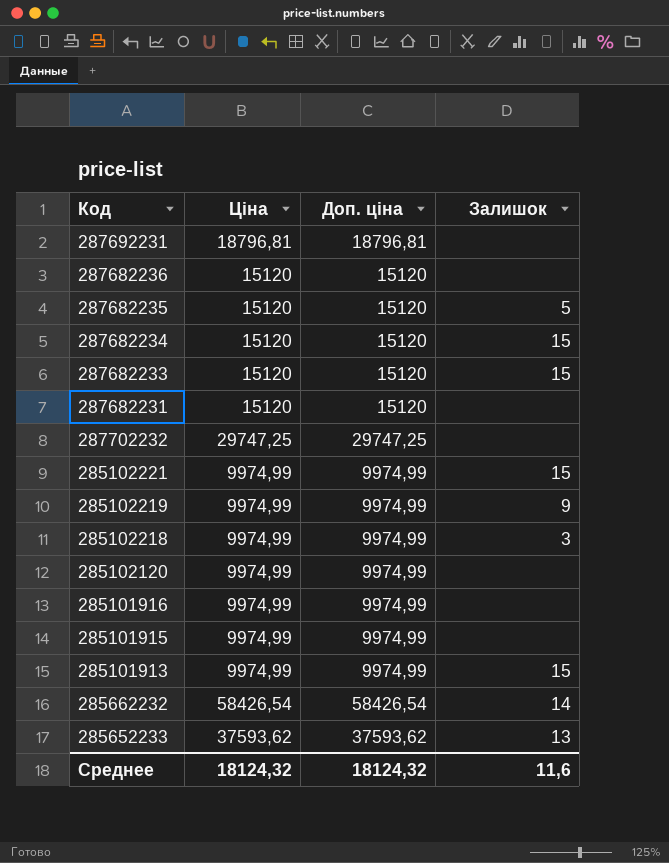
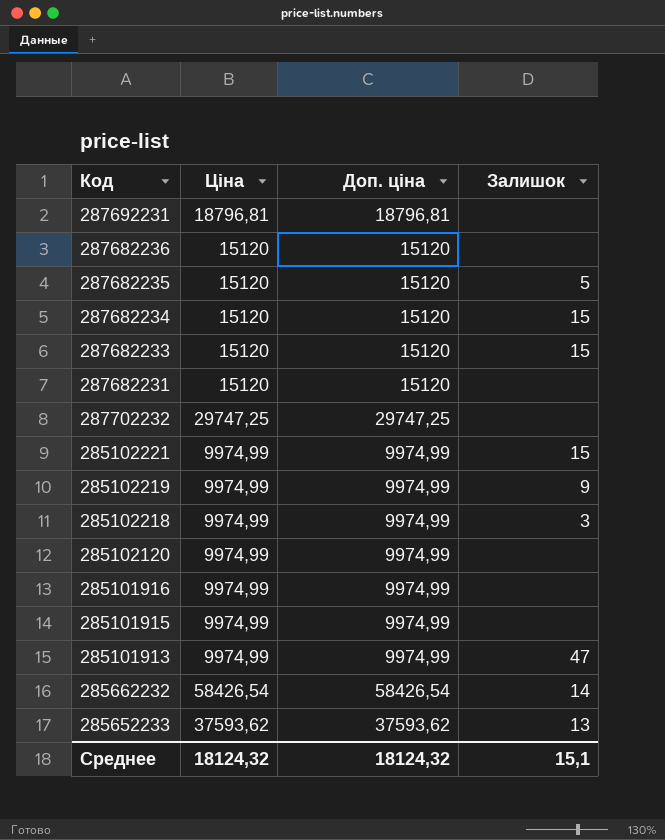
285101913 | Залишок: 15 -> 47
Среднее | Залишок: 11,6 -> 15,1

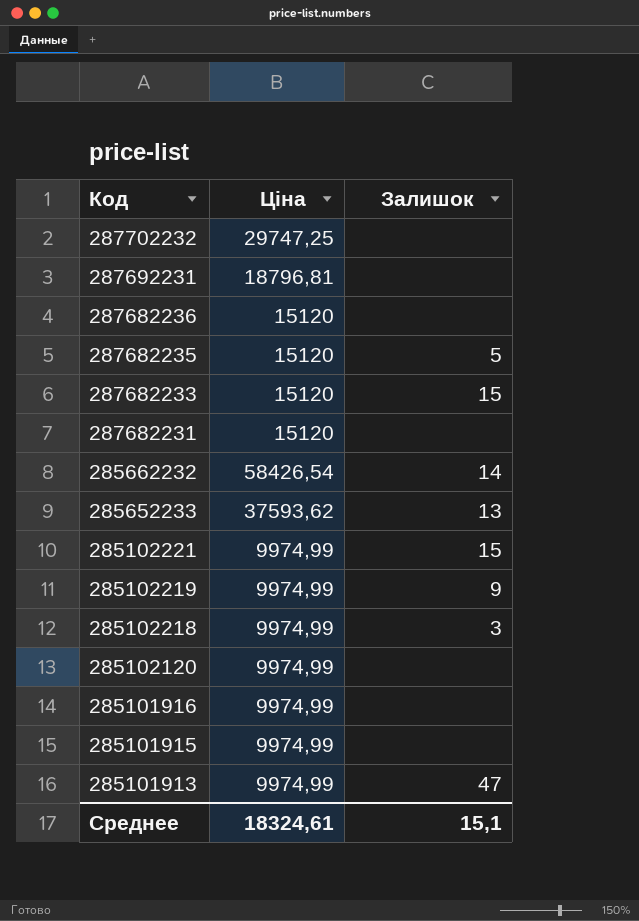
row order: none -> Код descending
column Доп. ціна | position: 3 -> none
row 287682234: 15120 | 15120 | 15 -> none
Среднее | Ціна: 18124,32 -> 18324,61

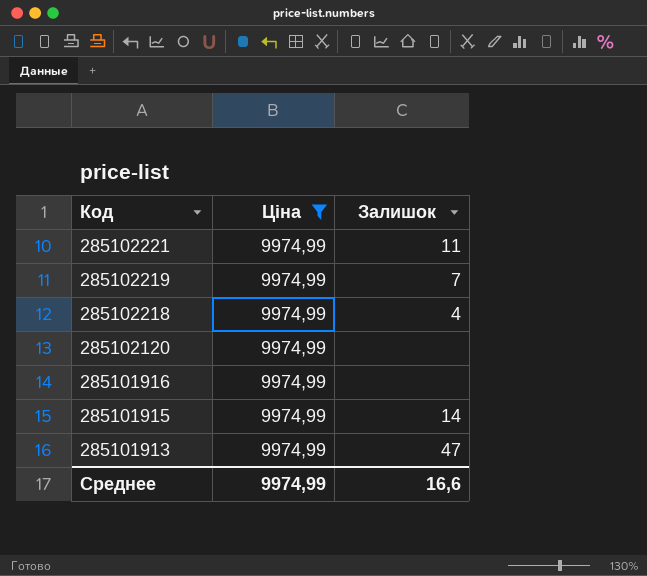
filter: none -> Ціна = 9974,99
285102221 | Залишок: 15 -> 11
285102219 | Залишок: 9 -> 7
285102218 | Залишок: 3 -> 4
285101915 | Залишок: none -> 14
Среднее | Ціна: 18324,61 -> 9974,99
Среднее | Залишок: 15,1 -> 16,6

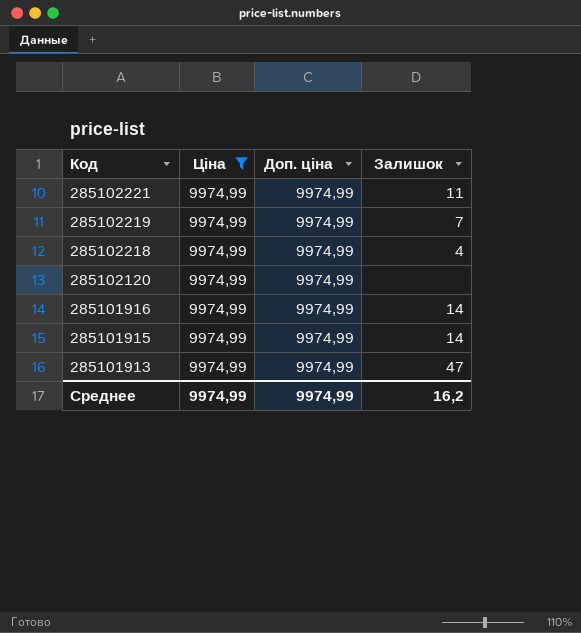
column Доп. ціна | position: none -> 3
285101916 | Залишок: none -> 14
Среднее | Залишок: 16,6 -> 16,2

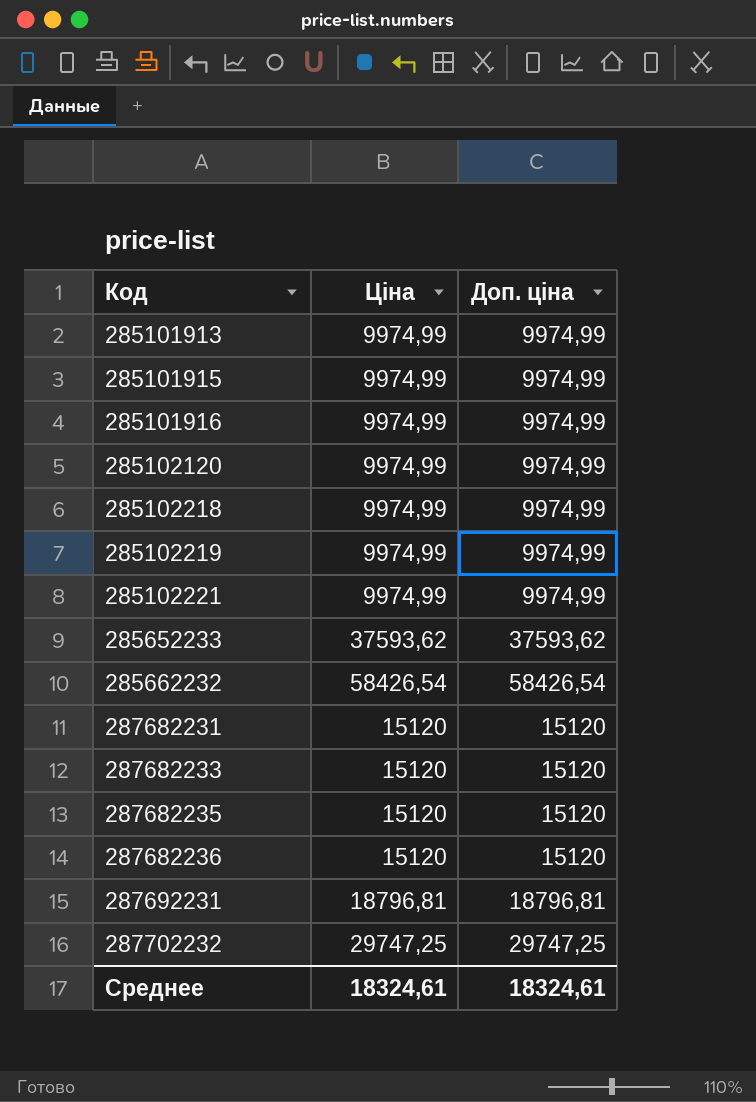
filter: Ціна = 9974,99 -> none
row order: Код descending -> Код ascending
column Залишок | position: 4 -> none
Среднее | Ціна: 9974,99 -> 18324,61
Среднее | Доп. ціна: 9974,99 -> 18324,61

